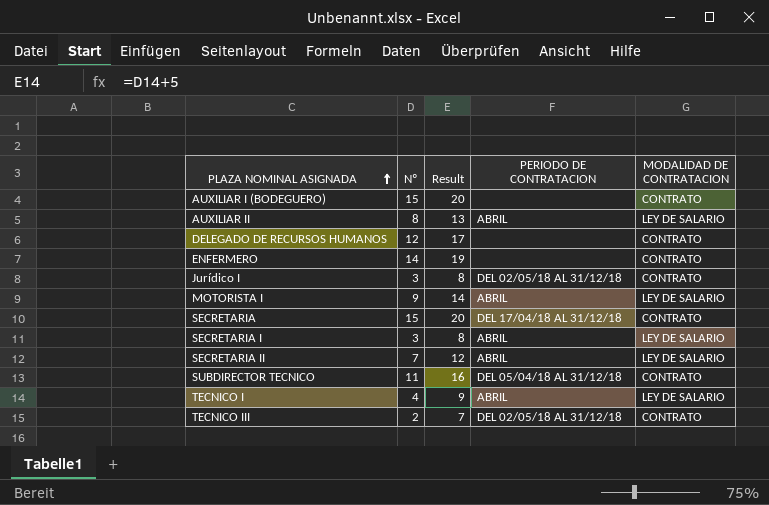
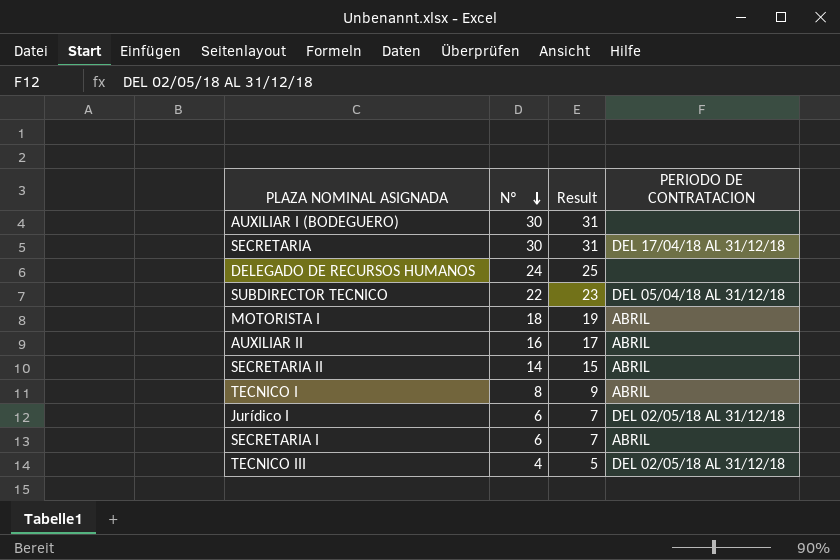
row order: PLAZA NOMINAL ASIGNADA ascending -> Nº descending
column MODALIDAD DE CONTRATACION | position: 5 -> none
column Result | formula: [Nº] + 5 -> [Nº] + 1
row ENFERMERO: 14 | 19 | none | CONTRATO -> none
AUXILIAR I (BODEGUERO) | Nº: 15 -> 30
SECRETARIA | Nº: 15 -> 30
DELEGADO DE RECURSOS HUMANOS | Nº: 12 -> 24
SUBDIRECTOR TECNICO | Nº: 11 -> 22
MOTORISTA I | Nº: 9 -> 18
AUXILIAR II | Nº: 8 -> 16
SECRETARIA II | Nº: 7 -> 14
TECNICO I | Nº: 4 -> 8
Jurídico I | Nº: 3 -> 6
SECRETARIA I | Nº: 3 -> 6
TECNICO III | Nº: 2 -> 4

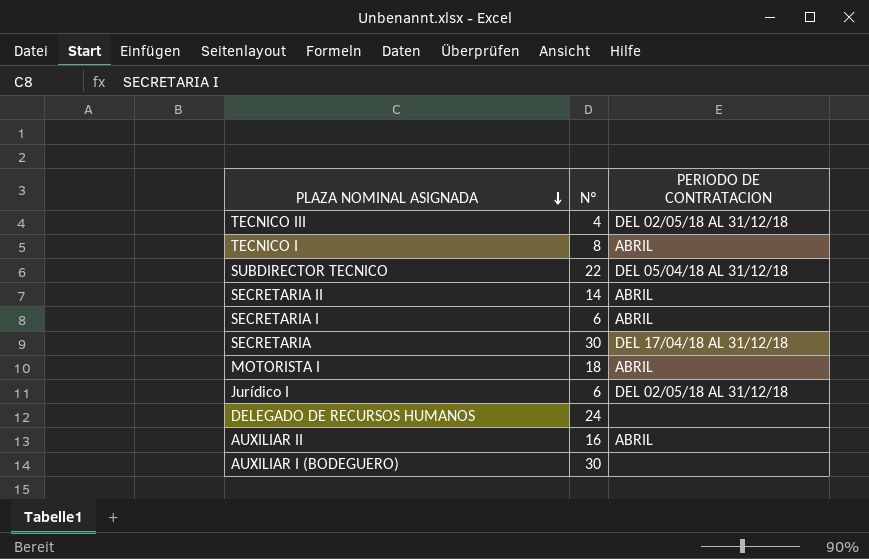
row order: Nº descending -> PLAZA NOMINAL ASIGNADA descending
column Result | formula: [Nº] + 1 -> none

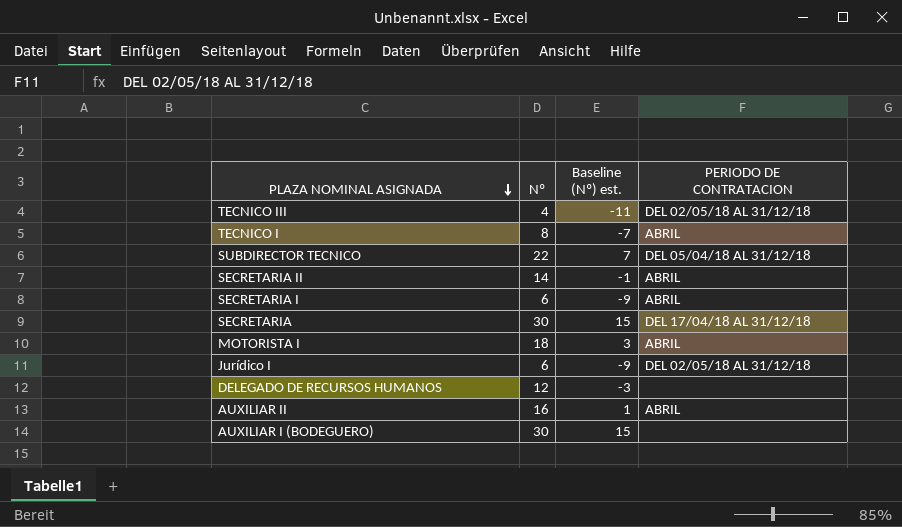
column Baseline (Nº) est. | formula: none -> [Nº] - 15
DELEGADO DE RECURSOS HUMANOS | Nº: 24 -> 12

